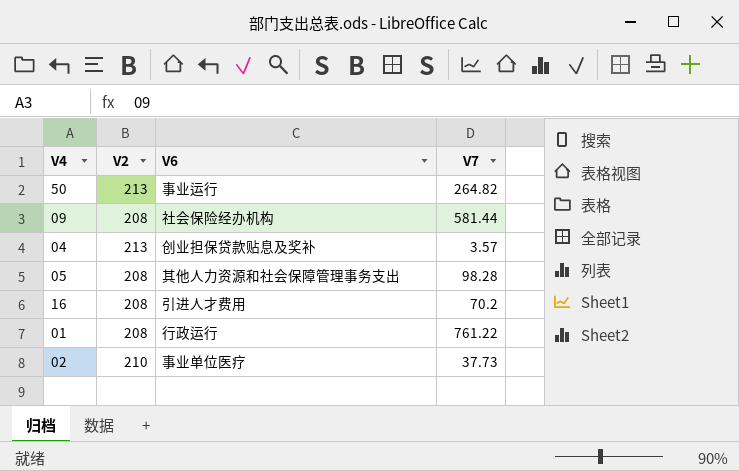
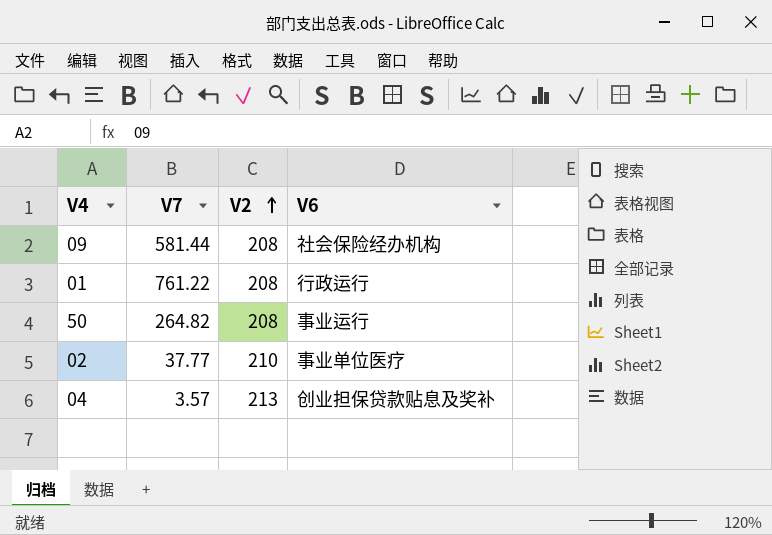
row order: none -> V2 ascending
column V7 | position: 4 -> 2
row 05: 208 | 其他人力资源和社会保障管理事务支出 | 98.28 -> none
row 16: 208 | 引进人才费用 | 70.2 -> none
50 | V2: 213 -> 208
02 | V7: 37.73 -> 37.77

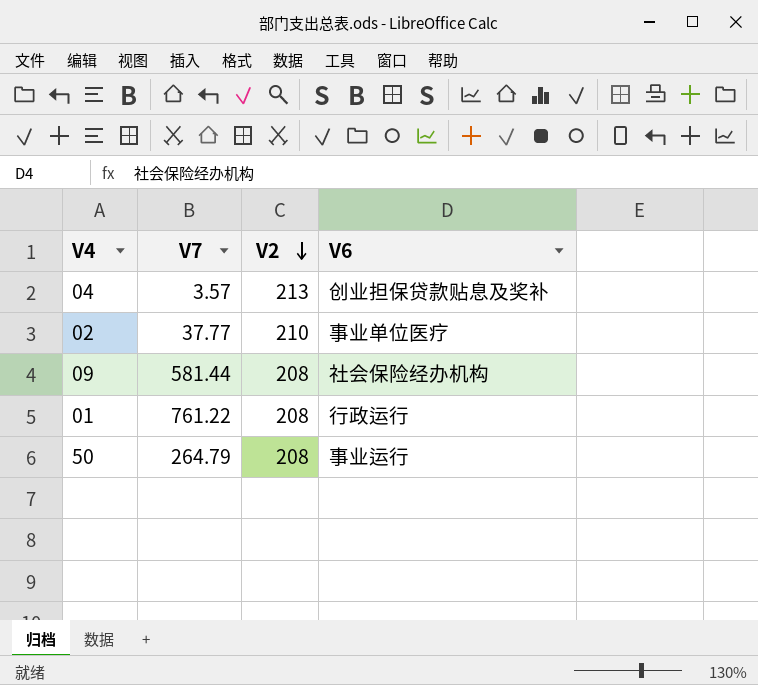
row order: V2 ascending -> V2 descending
50 | V7: 264.82 -> 264.79

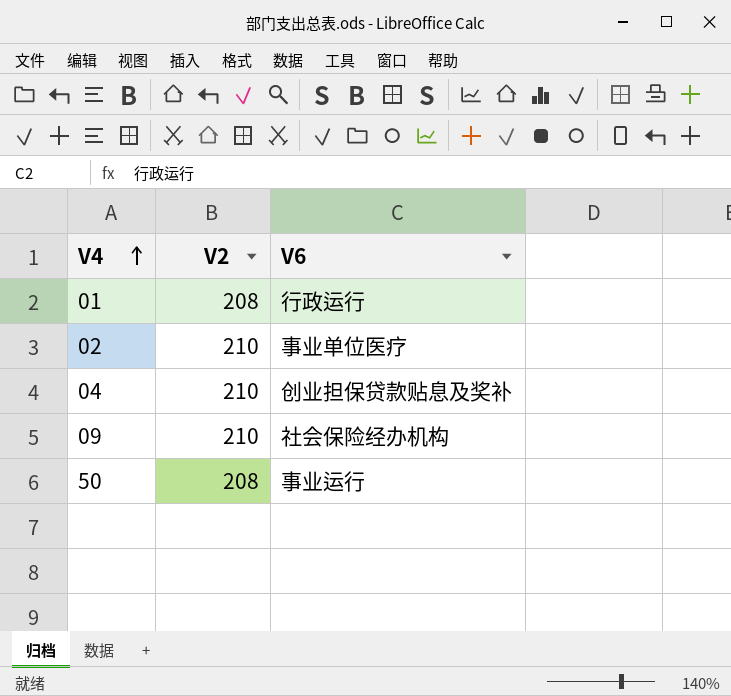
row order: V2 descending -> V4 ascending
column V7 | position: 2 -> none
04 | V2: 213 -> 210
09 | V2: 208 -> 210

